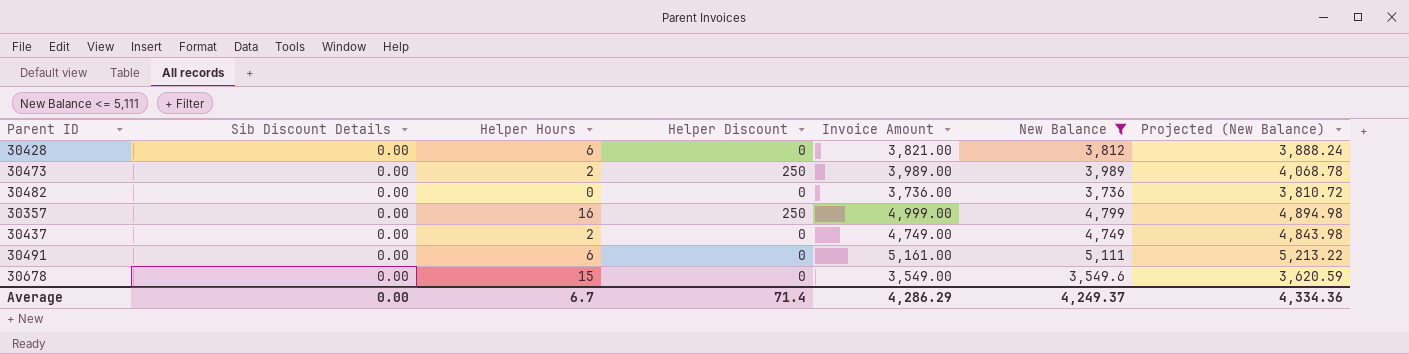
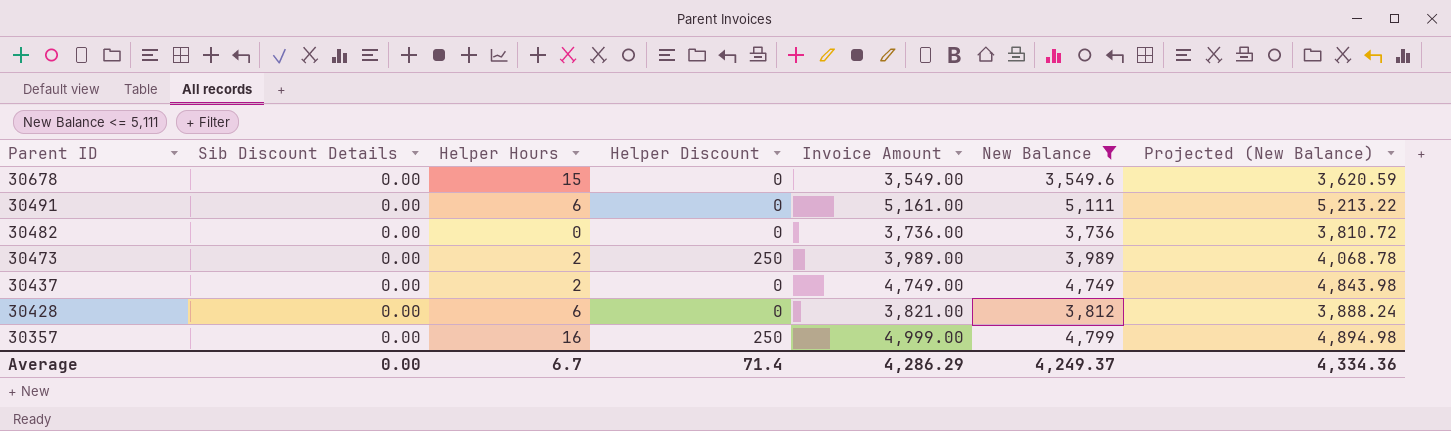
row order: none -> Parent ID descending

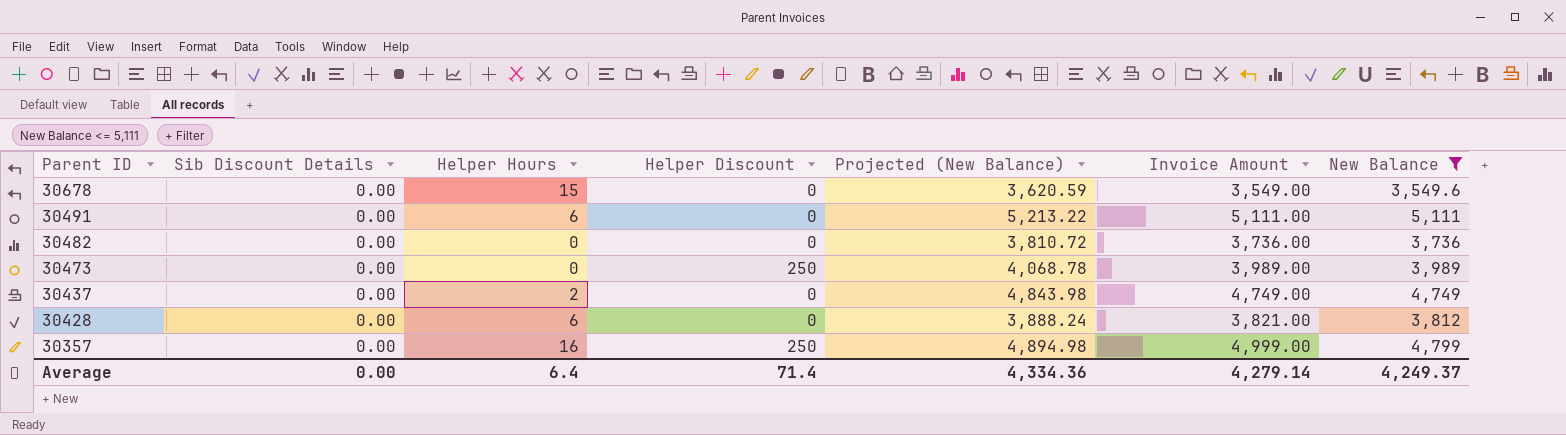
column Projected (New Balance) | position: 7 -> 5
30491 | Invoice Amount: 5,161.00 -> 5,111.00
30473 | Helper Hours: 2 -> 0
Average | Helper Hours: 6.7 -> 6.4
Average | Invoice Amount: 4,286.29 -> 4,279.14

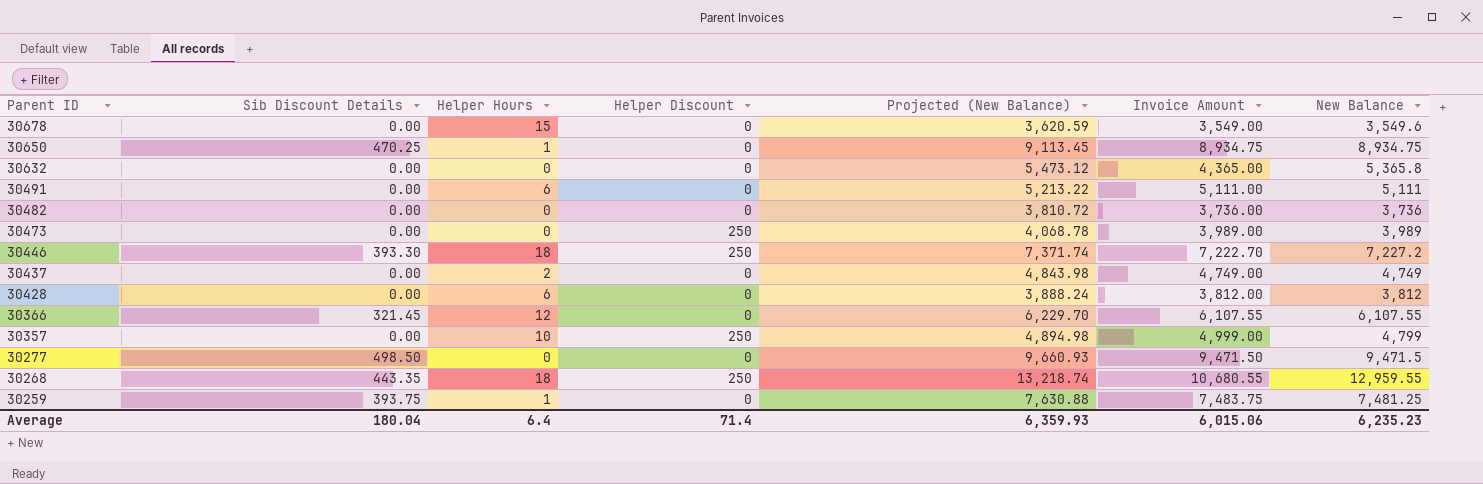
filter: New Balance <= 5,111 -> none
30428 | Invoice Amount: 3,821.00 -> 3,812.00
30357 | Helper Hours: 16 -> 10
Average | Sib Discount Details: 0.00 -> 180.04
Average | Projected (New Balance): 4,334.36 -> 6,359.93
Average | Invoice Amount: 4,279.14 -> 6,015.06
Average | New Balance: 4,249.37 -> 6,235.23

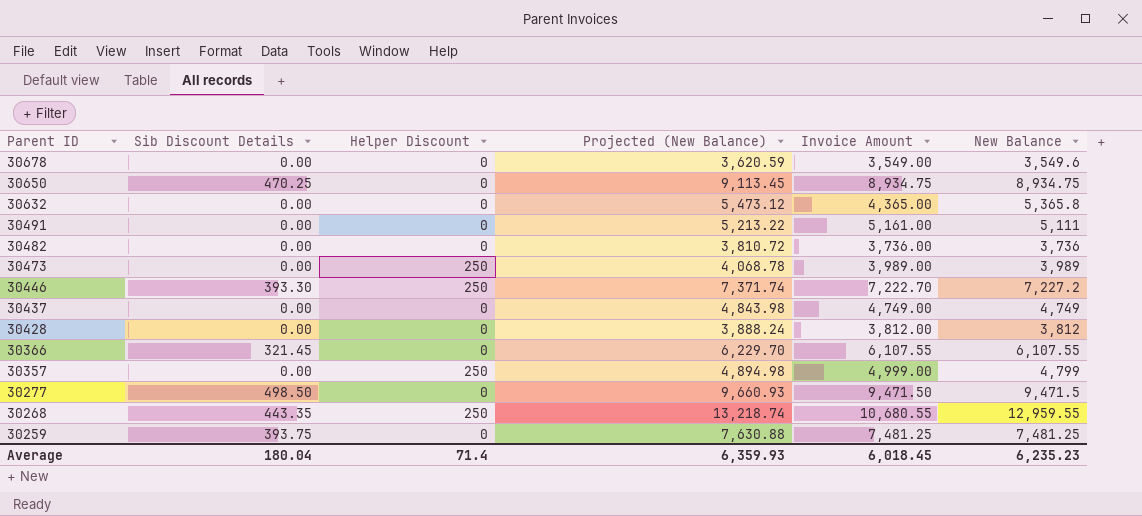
column Helper Hours | position: 3 -> none
30491 | Invoice Amount: 5,111.00 -> 5,161.00
30259 | Invoice Amount: 7,483.75 -> 7,481.25
Average | Invoice Amount: 6,015.06 -> 6,018.45

